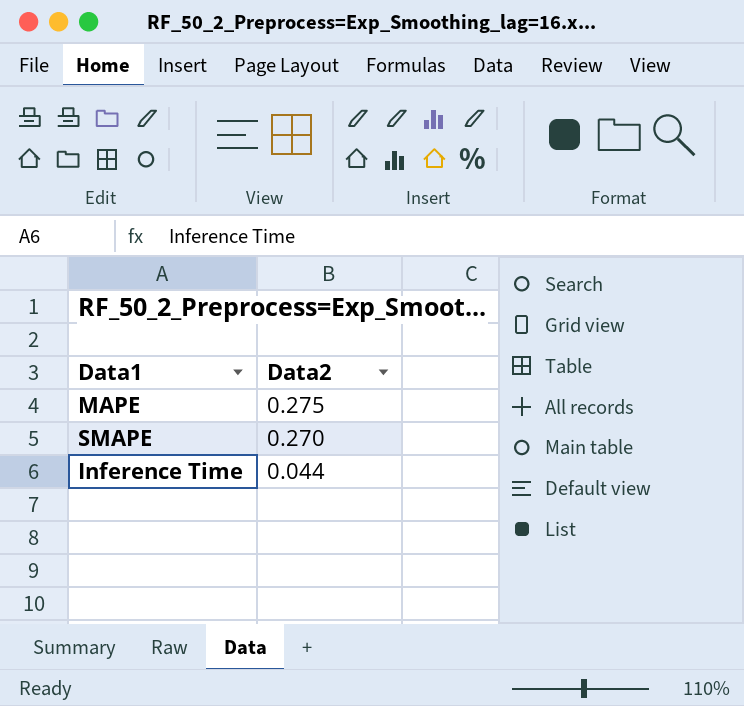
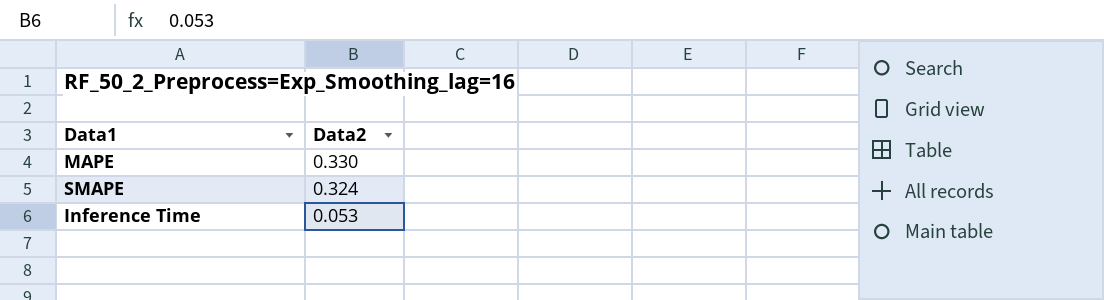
MAPE | Data2: 0.275 -> 0.330
SMAPE | Data2: 0.270 -> 0.324
Inference Time | Data2: 0.044 -> 0.053

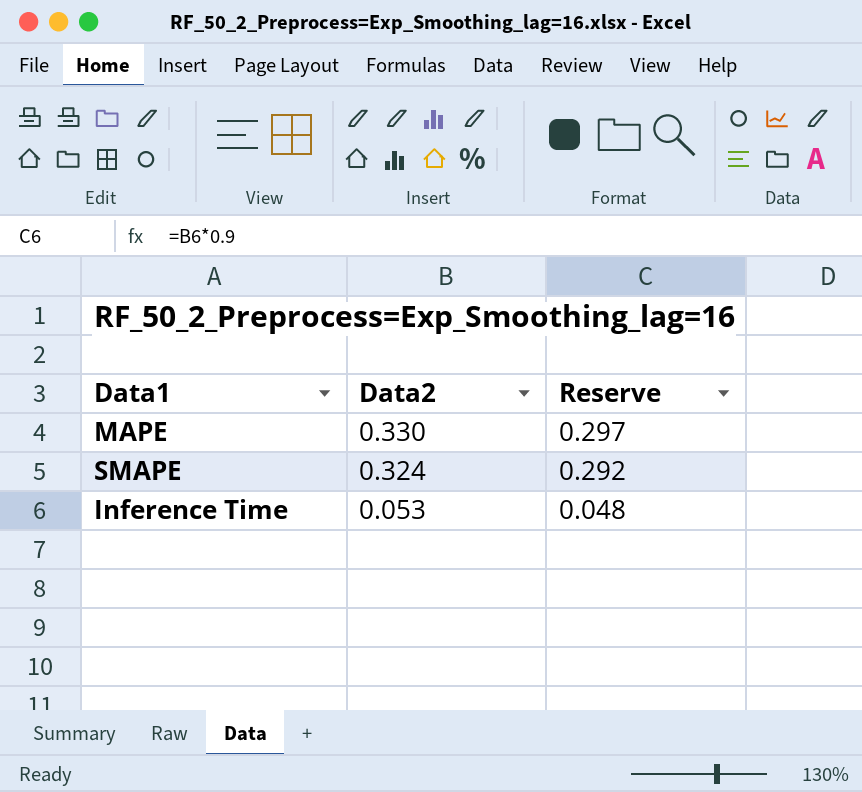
column Reserve | formula: none -> [Data2] * 0.9

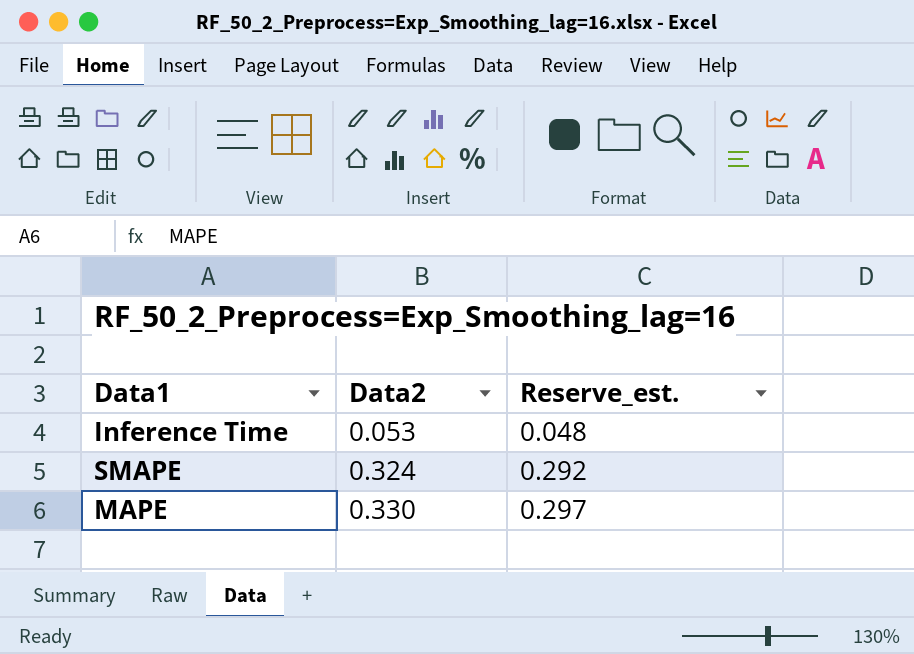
row order: Data2 descending -> Data2 ascending
column name: Reserve -> Reserve_est.

